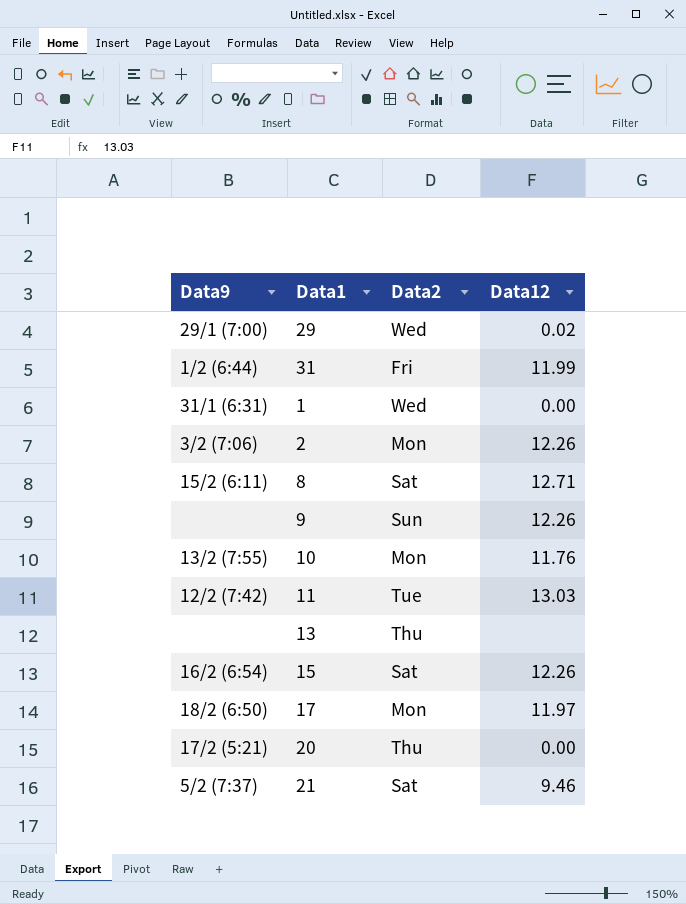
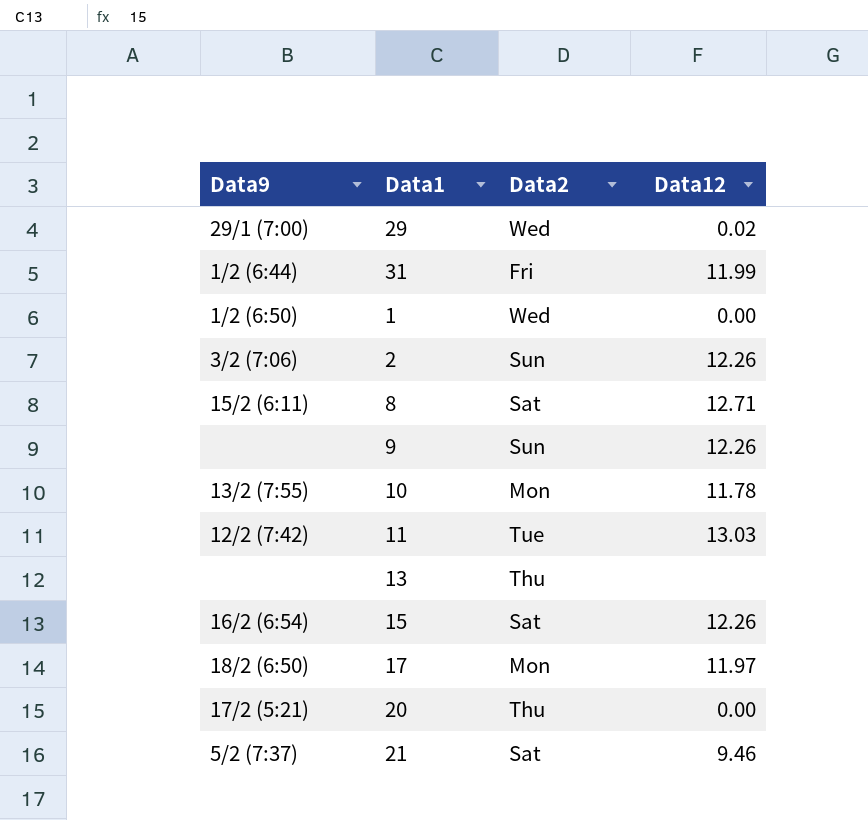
1 | Data9: 31/1 (6:31) -> 1/2 (6:50)
2 | Data2: Mon -> Sun
10 | Data12: 11.76 -> 11.78

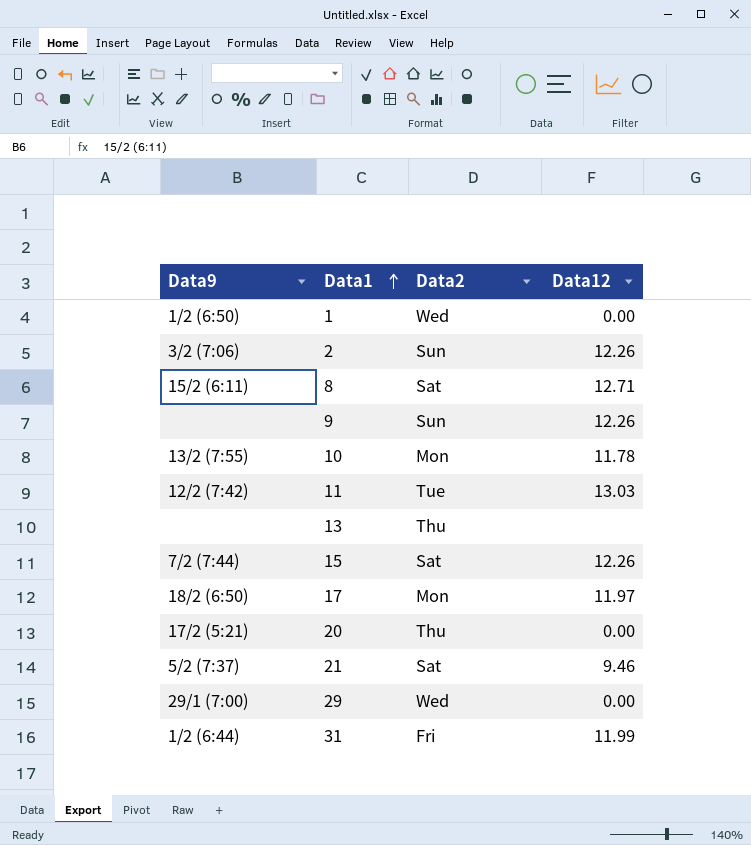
row order: none -> Data1 ascending
15 | Data9: 16/2 (6:54) -> 7/2 (7:44)
29 | Data12: 0.02 -> 0.00

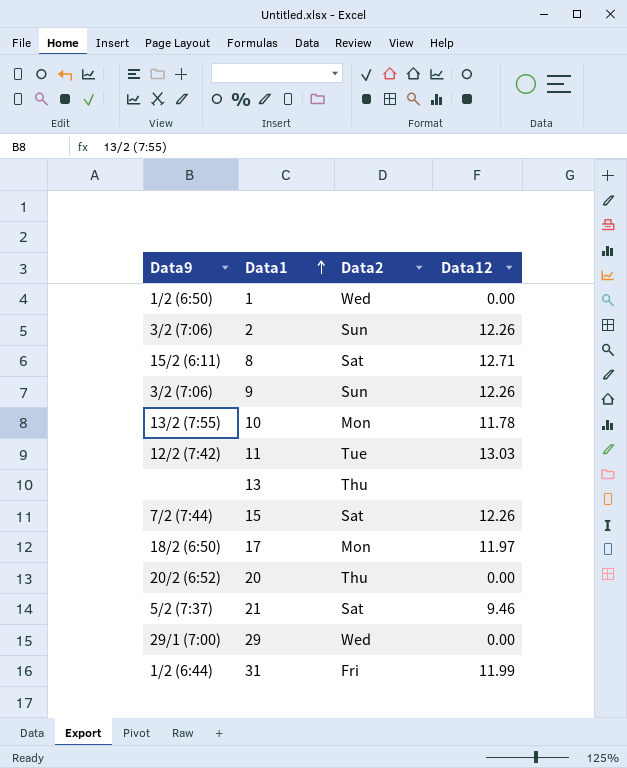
9 | Data9: none -> 3/2 (7:06)
20 | Data9: 17/2 (5:21) -> 20/2 (6:52)

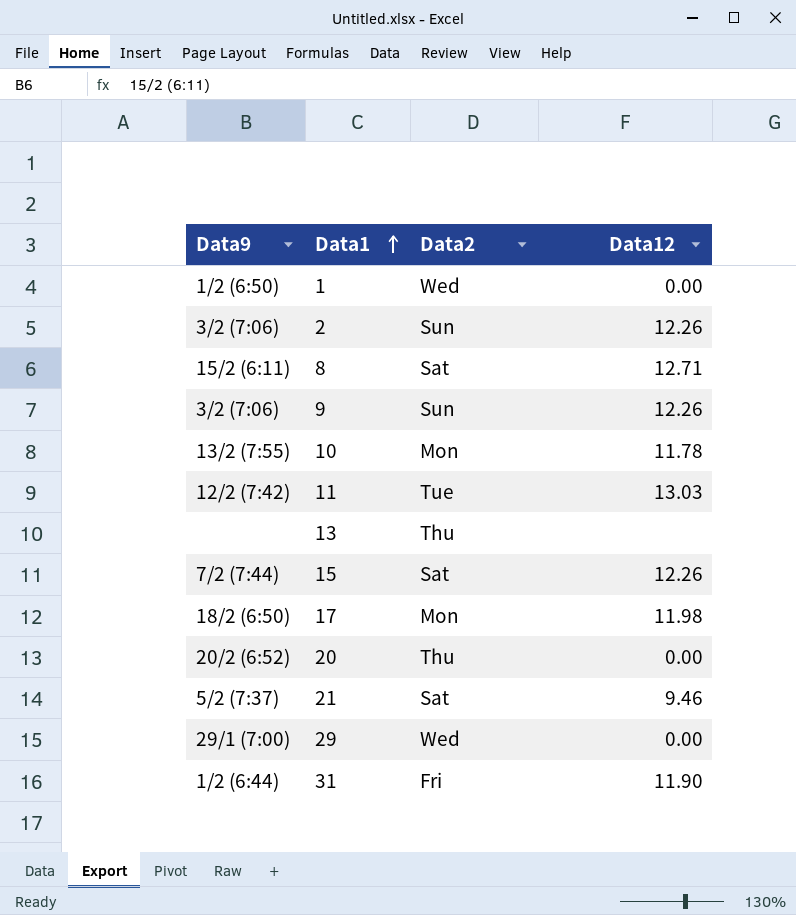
17 | Data12: 11.97 -> 11.98
31 | Data12: 11.99 -> 11.90

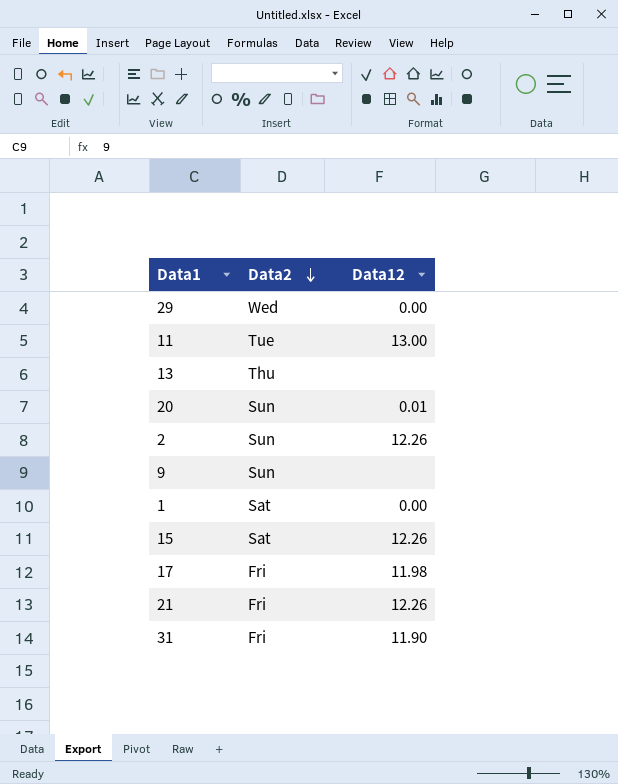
row order: Data1 ascending -> Data2 descending
column Data9 | position: 1 -> none
row 8: 15/2 (6:11) | Sat | 12.71 -> none
row 10: 13/2 (7:55) | Mon | 11.78 -> none
11 | Data12: 13.03 -> 13.00
20 | Data2: Thu -> Sun
20 | Data12: 0.00 -> 0.01
9 | Data12: 12.26 -> none
1 | Data2: Wed -> Sat
17 | Data2: Mon -> Fri
21 | Data2: Sat -> Fri
21 | Data12: 9.46 -> 12.26

